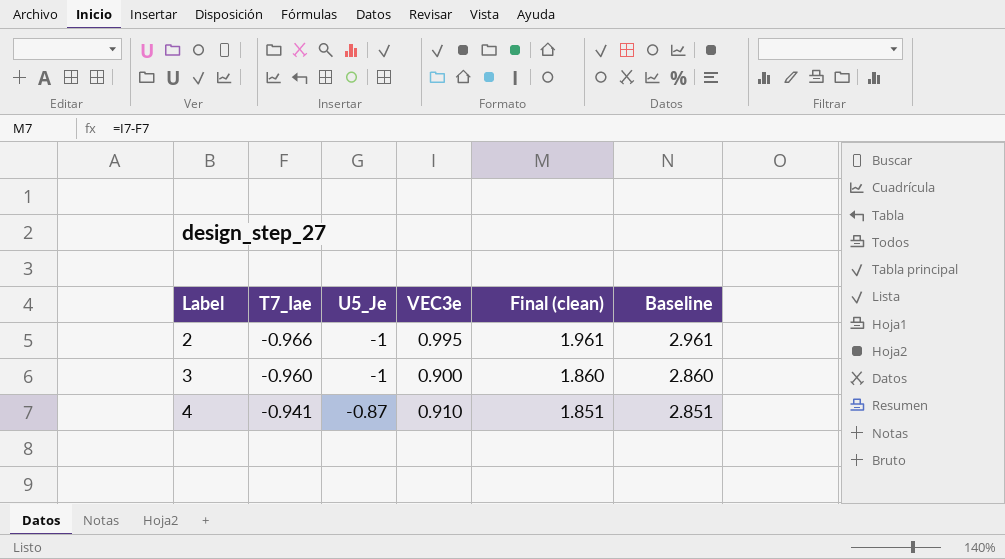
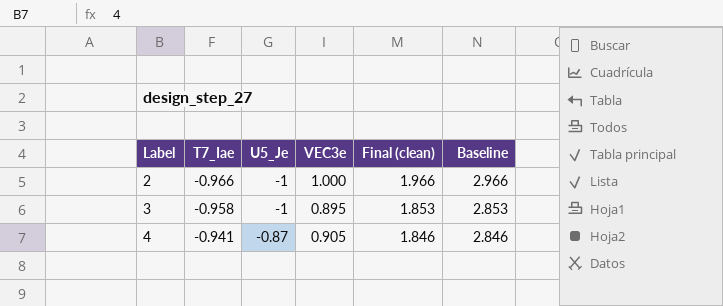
2 | VEC3e: 0.995 -> 1.000
2 | Final (clean): 1.961 -> 1.966
2 | Baseline: 2.961 -> 2.966
3 | T7_Iae: -0.960 -> -0.958
3 | VEC3e: 0.900 -> 0.895
3 | Final (clean): 1.860 -> 1.853
3 | Baseline: 2.860 -> 2.853
4 | VEC3e: 0.910 -> 0.905
4 | Final (clean): 1.851 -> 1.846
4 | Baseline: 2.851 -> 2.846

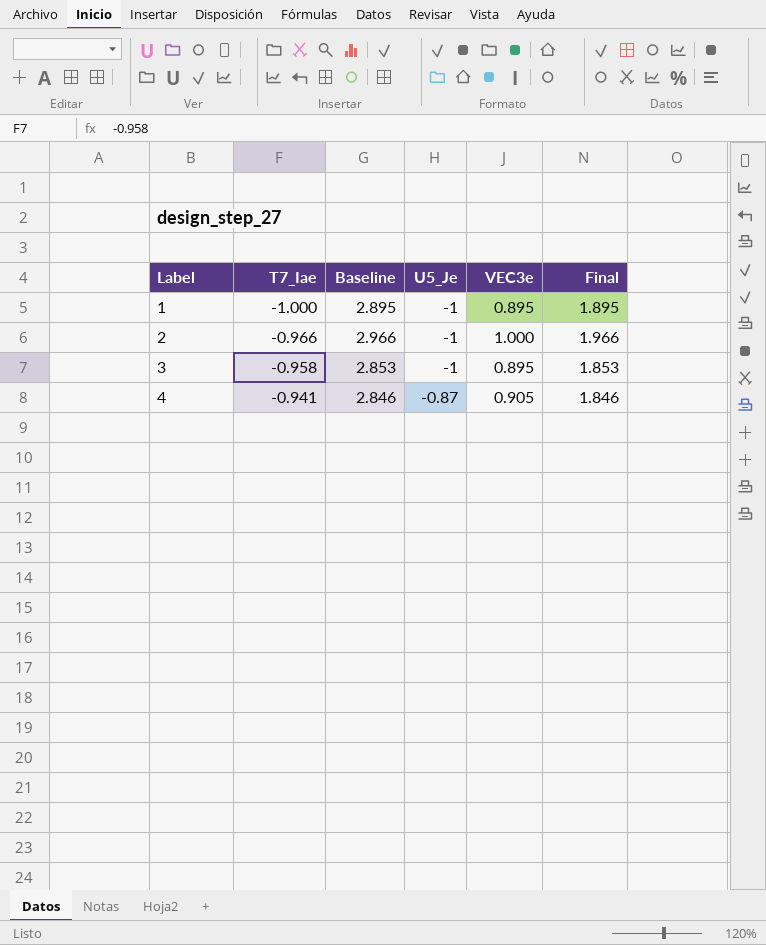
column Baseline | position: 6 -> 3
column name: Final (clean) -> Final
row 1: none -> -1.000 | 2.895 | -1 | 0.895 | 1.895

